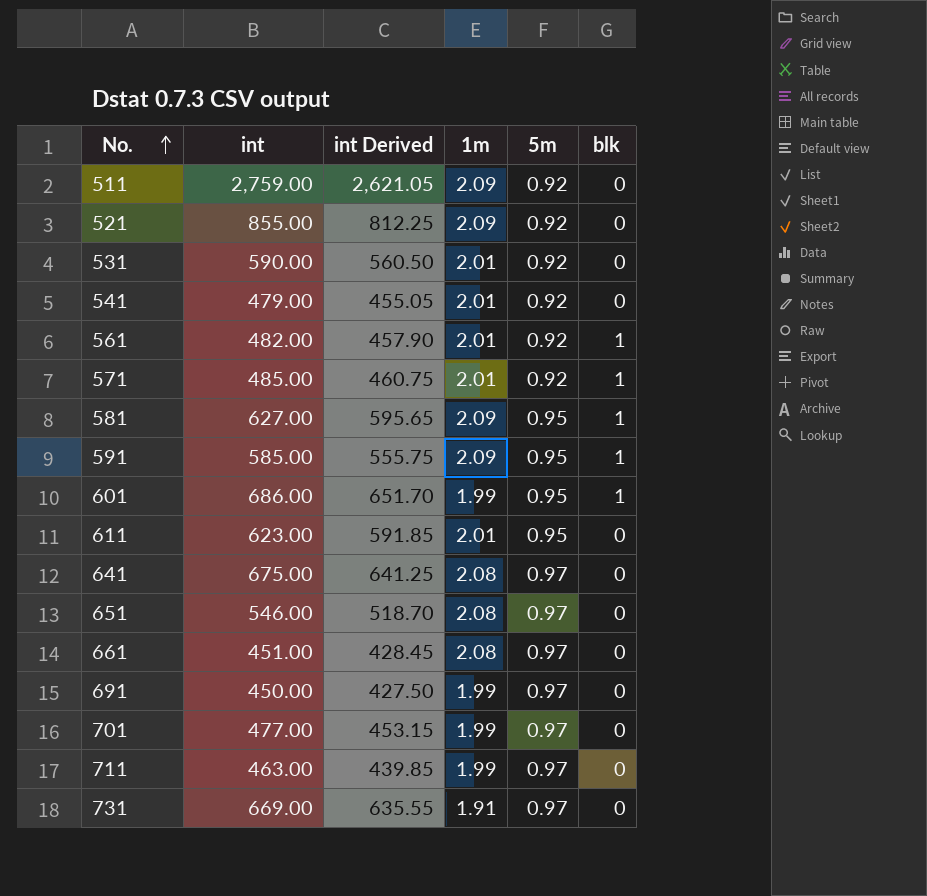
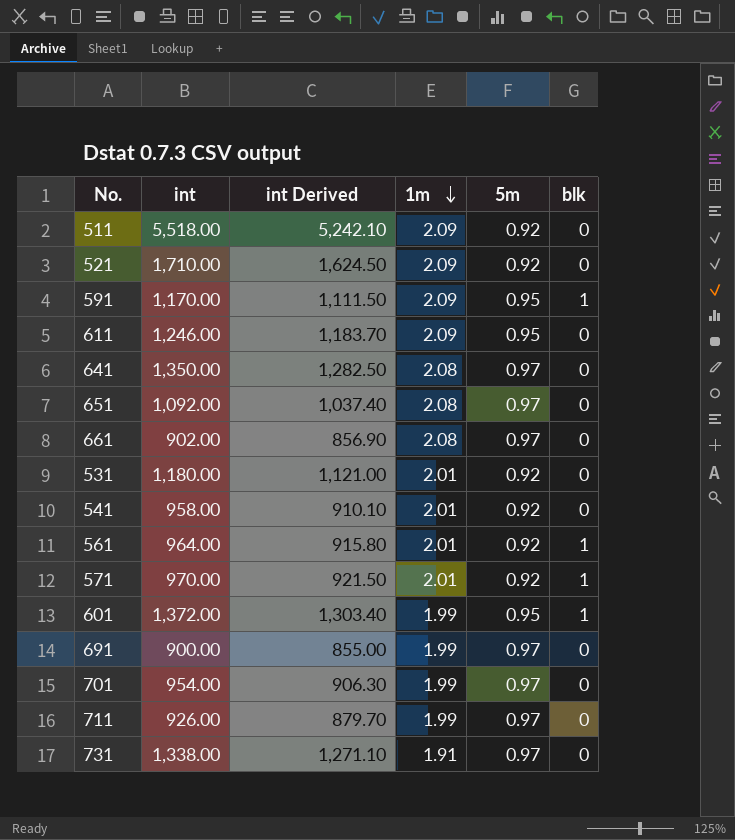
row order: No. ascending -> 1m descending
row 581: 627.00 | 595.65 | 2.09 | 0.95 | 1 -> none
511 | int: 2,759.00 -> 5,518.00
511 | int Derived: 2,621.05 -> 5,242.10
521 | int: 855.00 -> 1,710.00
521 | int Derived: 812.25 -> 1,624.50
591 | int: 585.00 -> 1,170.00
591 | int Derived: 555.75 -> 1,111.50
611 | int: 623.00 -> 1,246.00
611 | int Derived: 591.85 -> 1,183.70
611 | 1m: 2.01 -> 2.09
641 | int: 675.00 -> 1,350.00
641 | int Derived: 641.25 -> 1,282.50
651 | int: 546.00 -> 1,092.00
651 | int Derived: 518.70 -> 1,037.40
661 | int: 451.00 -> 902.00
661 | int Derived: 428.45 -> 856.90
531 | int: 590.00 -> 1,180.00
531 | int Derived: 560.50 -> 1,121.00
541 | int: 479.00 -> 958.00
541 | int Derived: 455.05 -> 910.10
561 | int: 482.00 -> 964.00
561 | int Derived: 457.90 -> 915.80
571 | int: 485.00 -> 970.00
571 | int Derived: 460.75 -> 921.50
601 | int: 686.00 -> 1,372.00
601 | int Derived: 651.70 -> 1,303.40
691 | int: 450.00 -> 900.00
691 | int Derived: 427.50 -> 855.00
701 | int: 477.00 -> 954.00
701 | int Derived: 453.15 -> 906.30
711 | int: 463.00 -> 926.00
711 | int Derived: 439.85 -> 879.70
731 | int: 669.00 -> 1,338.00
731 | int Derived: 635.55 -> 1,271.10

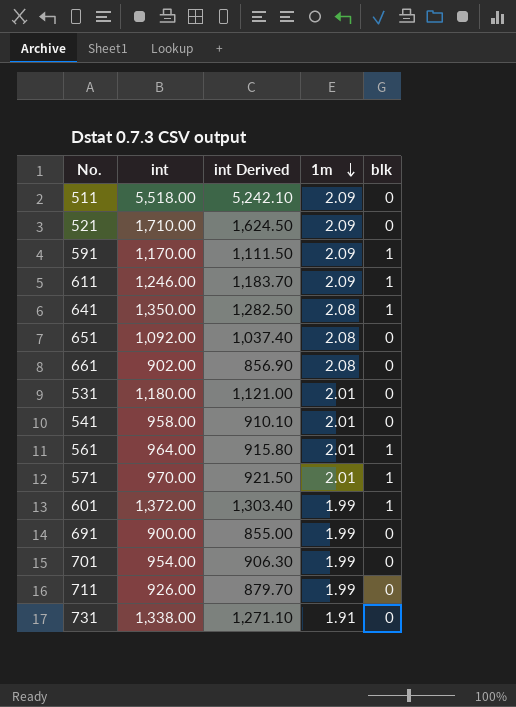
column 5m | position: 5 -> none
611 | blk: 0 -> 1
641 | blk: 0 -> 1

